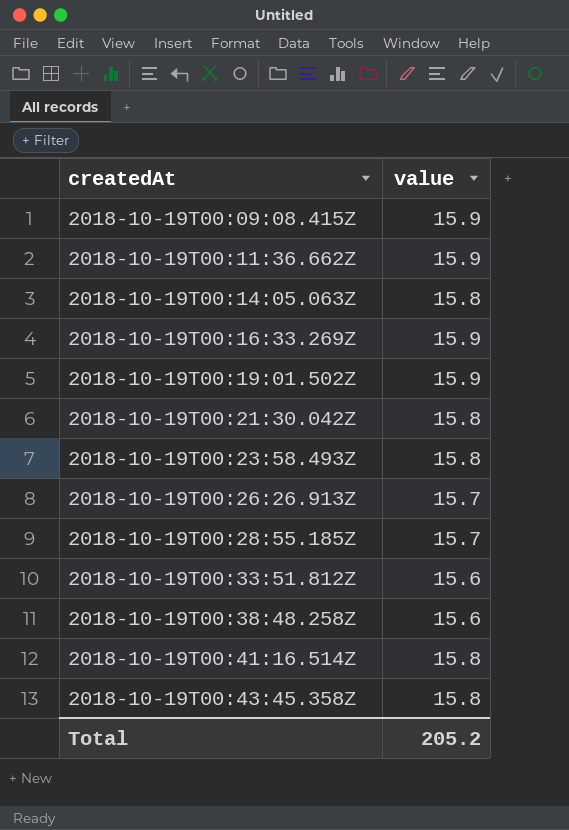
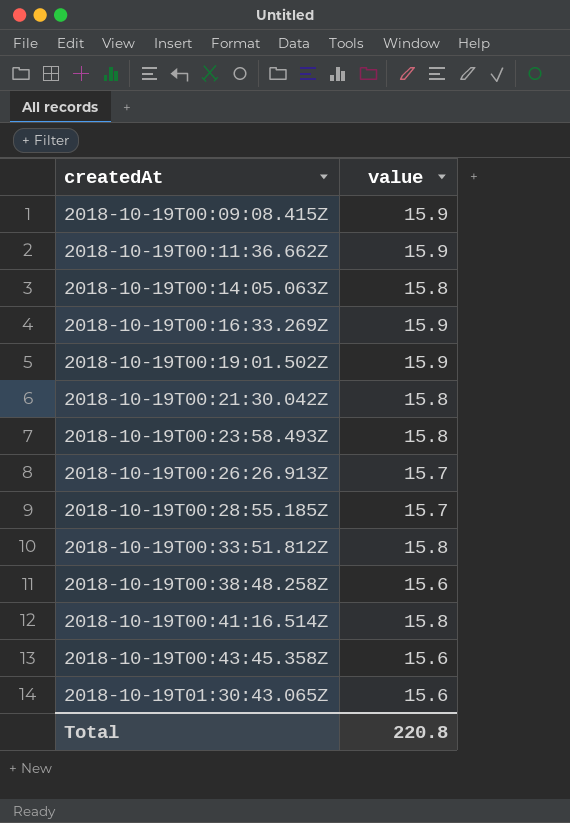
2018-10-19T00:33:51.812Z | value: 15.6 -> 15.8
2018-10-19T00:43:45.358Z | value: 15.8 -> 15.6
row 2018-10-19T01:30:43.065Z: none -> 15.6
Total | value: 205.2 -> 220.8

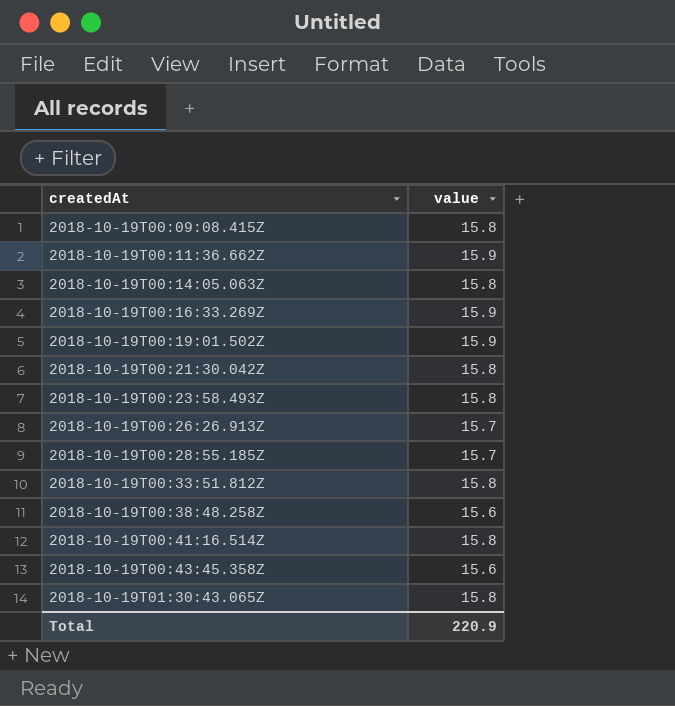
2018-10-19T00:09:08.415Z | value: 15.9 -> 15.8
2018-10-19T01:30:43.065Z | value: 15.6 -> 15.8
Total | value: 220.8 -> 220.9

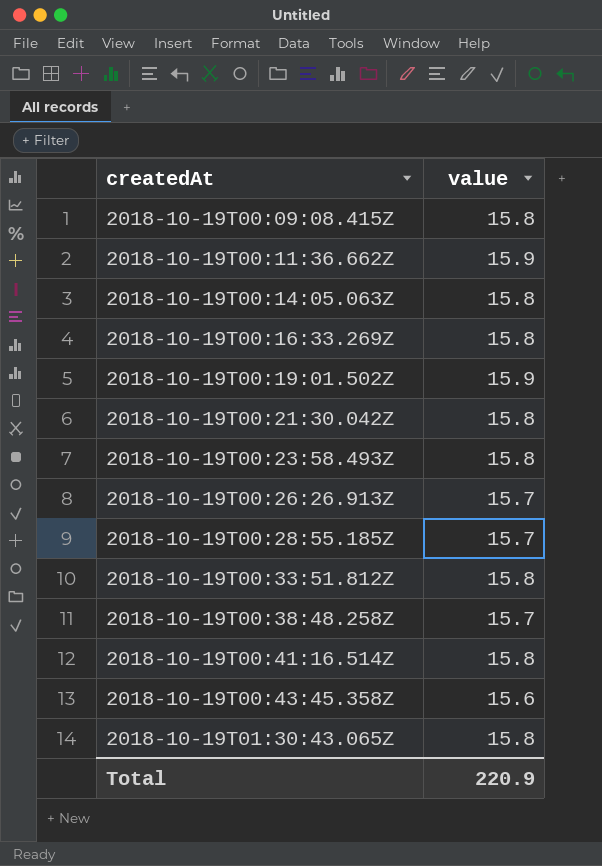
2018-10-19T00:16:33.269Z | value: 15.9 -> 15.8
2018-10-19T00:38:48.258Z | value: 15.6 -> 15.7

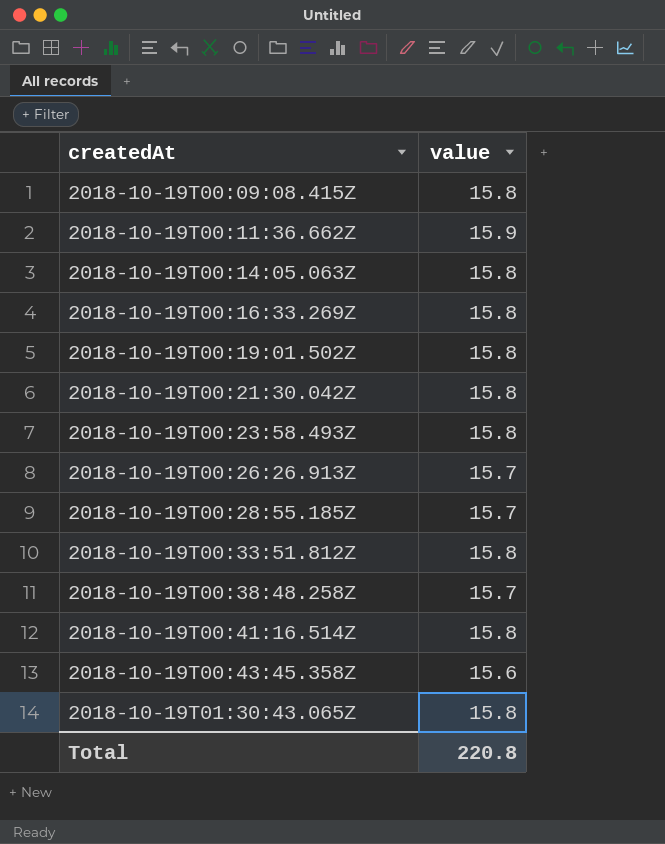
2018-10-19T00:19:01.502Z | value: 15.9 -> 15.8
Total | value: 220.9 -> 220.8

